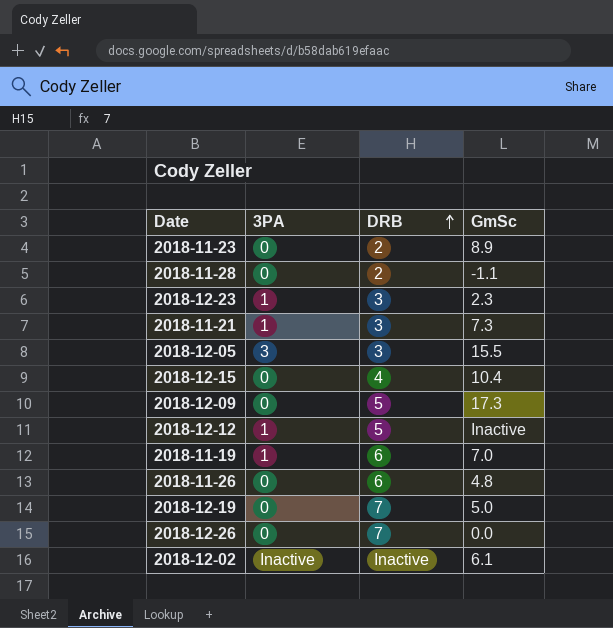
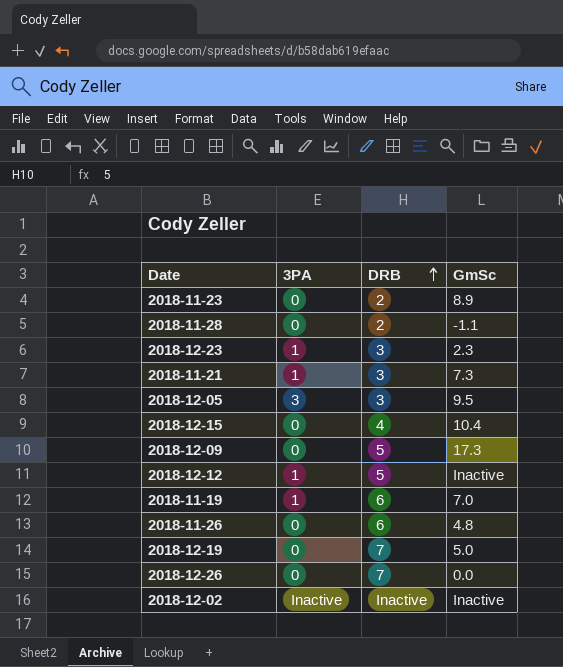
2018-12-05 | GmSc: 15.5 -> 9.5
2018-12-02 | GmSc: 6.1 -> Inactive

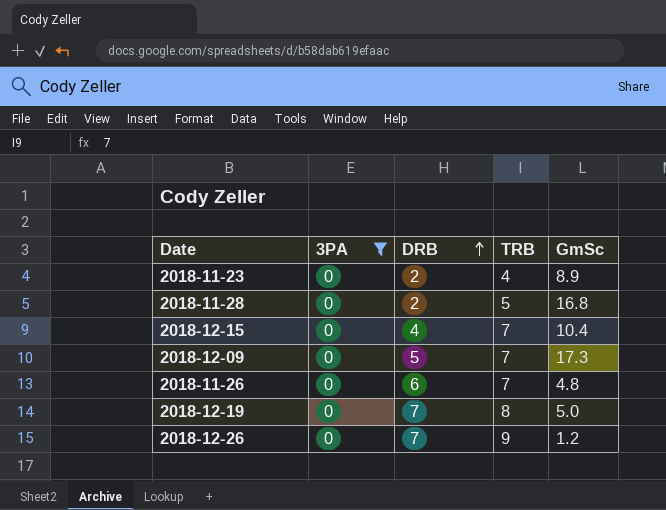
filter: none -> 3PA = 0
column TRB | position: none -> 4
2018-11-28 | GmSc: -1.1 -> 16.8
2018-12-26 | GmSc: 0.0 -> 1.2

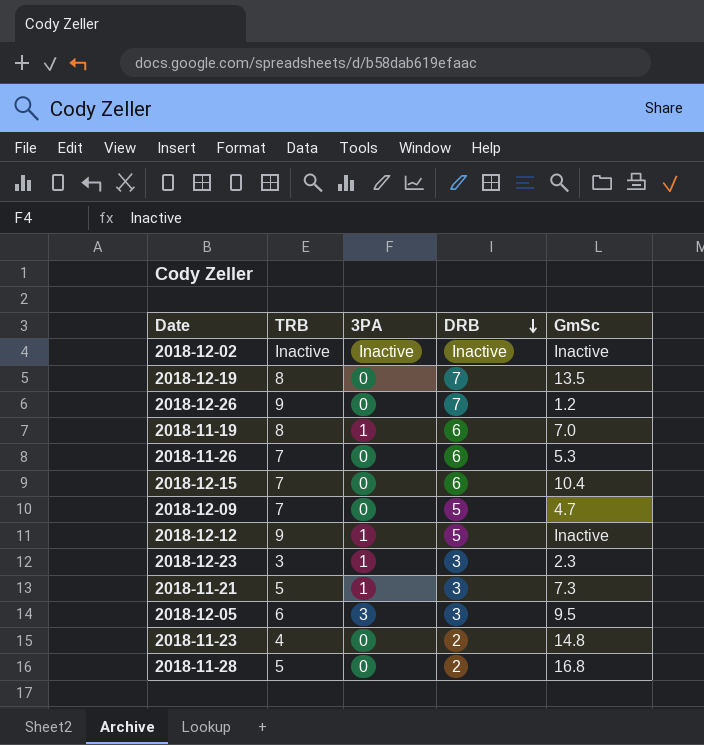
filter: 3PA = 0 -> none
row order: DRB ascending -> DRB descending
column TRB | position: 4 -> 2
2018-12-19 | GmSc: 5.0 -> 13.5
2018-11-26 | GmSc: 4.8 -> 5.3
2018-12-15 | DRB: 4 -> 6
2018-12-09 | GmSc: 17.3 -> 4.7
2018-11-23 | GmSc: 8.9 -> 14.8

